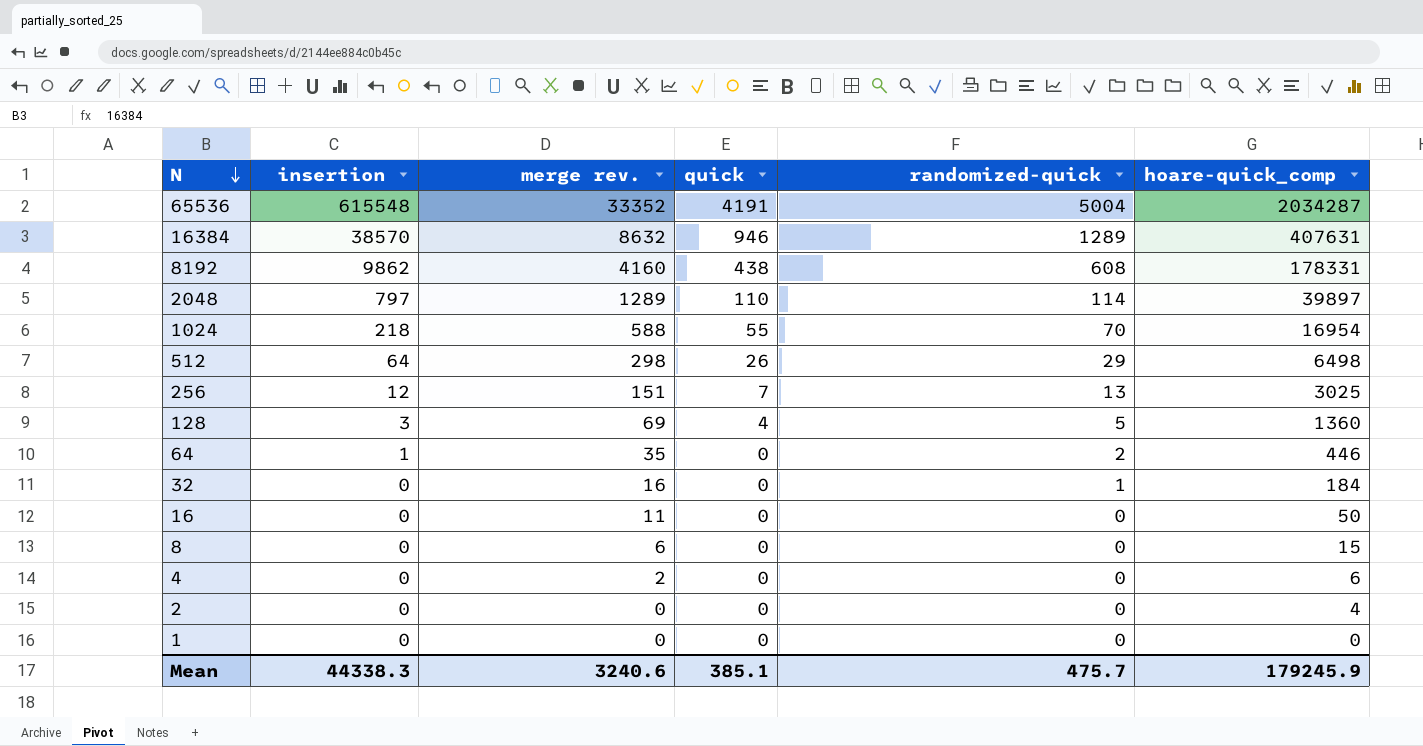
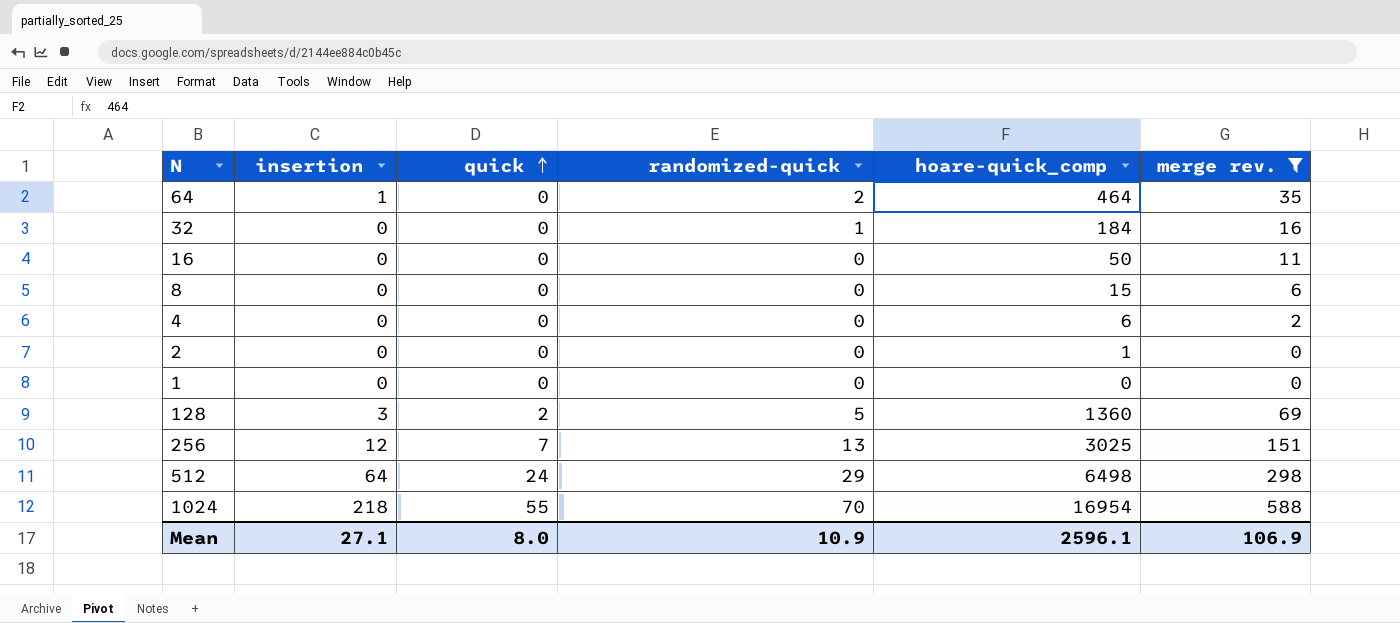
filter: none -> merge rev. <= 588
row order: N descending -> quick ascending
column merge rev. | position: 3 -> 6
64 | hoare-quick_comp: 446 -> 464
2 | hoare-quick_comp: 4 -> 1
128 | quick: 4 -> 2
512 | quick: 26 -> 24
Mean | insertion: 44338.3 -> 27.1
Mean | quick: 385.1 -> 8.0
Mean | randomized-quick: 475.7 -> 10.9
Mean | hoare-quick_comp: 179245.9 -> 2596.1
Mean | merge rev.: 3240.6 -> 106.9

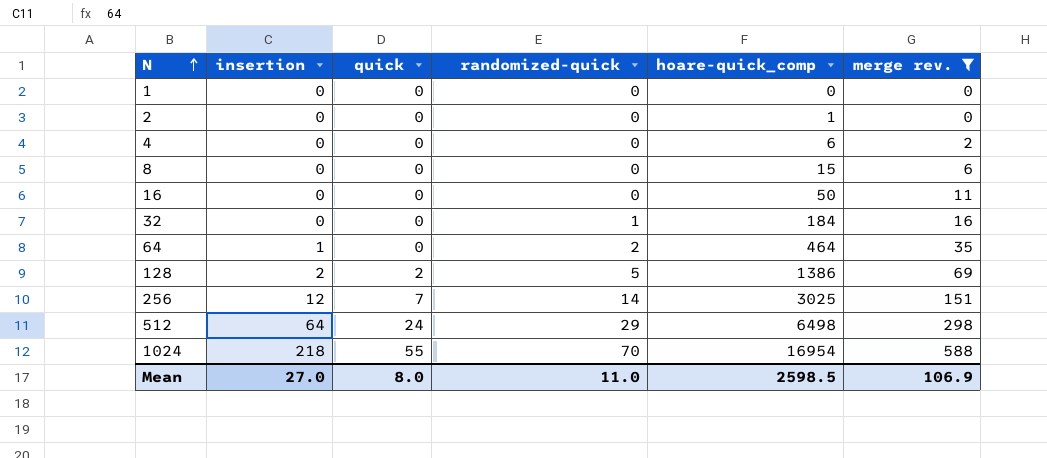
row order: quick ascending -> N ascending
128 | insertion: 3 -> 2
128 | hoare-quick_comp: 1360 -> 1386
256 | randomized-quick: 13 -> 14
Mean | insertion: 27.1 -> 27.0
Mean | randomized-quick: 10.9 -> 11.0
Mean | hoare-quick_comp: 2596.1 -> 2598.5

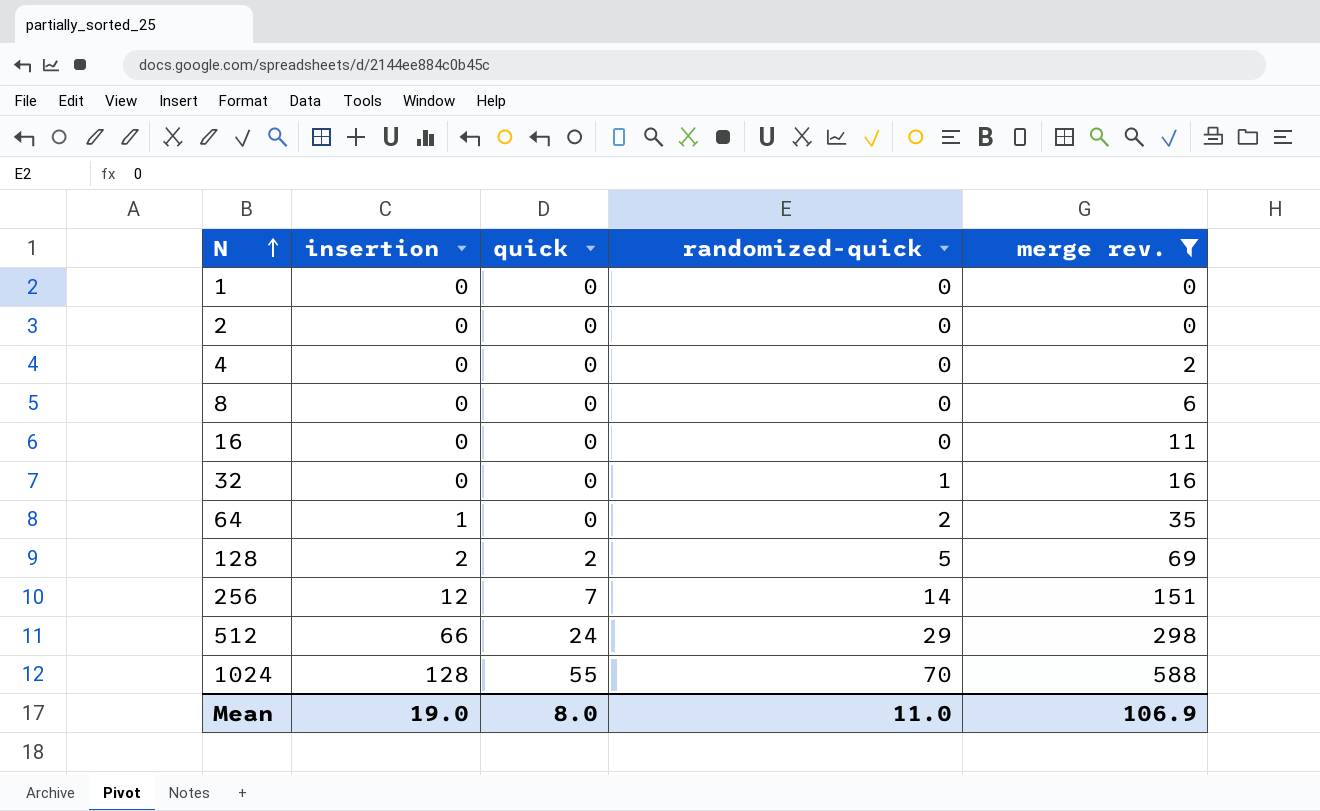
column hoare-quick_comp | position: 5 -> none
512 | insertion: 64 -> 66
1024 | insertion: 218 -> 128
Mean | insertion: 27.0 -> 19.0

